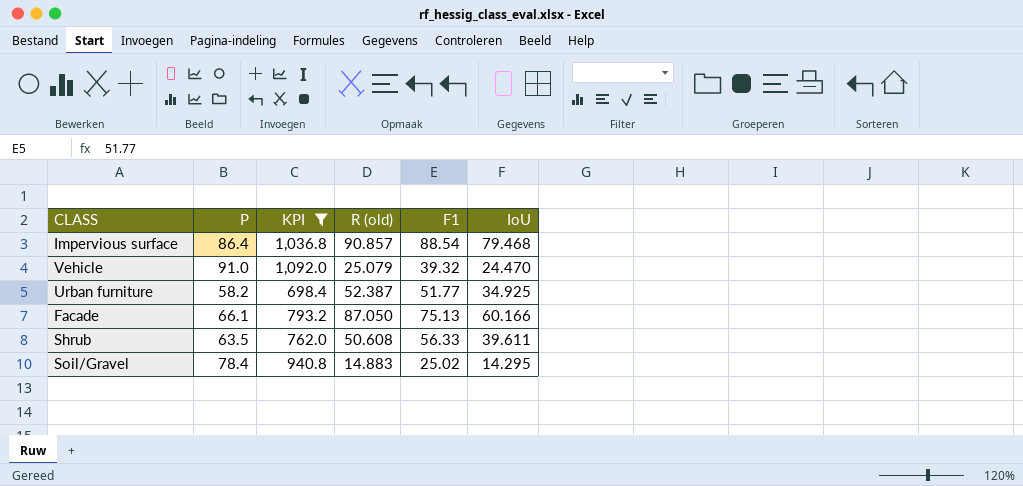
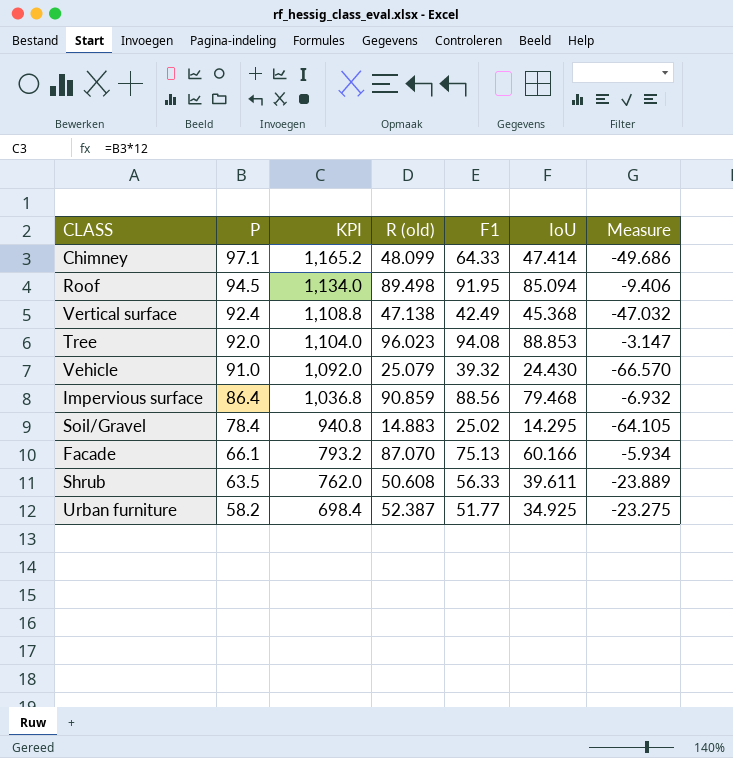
filter: KPI <= 1,092.0 -> none
row order: none -> P descending
column Measure | formula: none -> [IoU] - [P]
Vehicle | IoU: 24.470 -> 24.430
Impervious surface | R (old): 90.857 -> 90.859
Impervious surface | F1: 88.54 -> 88.56
Facade | R (old): 87.050 -> 87.070

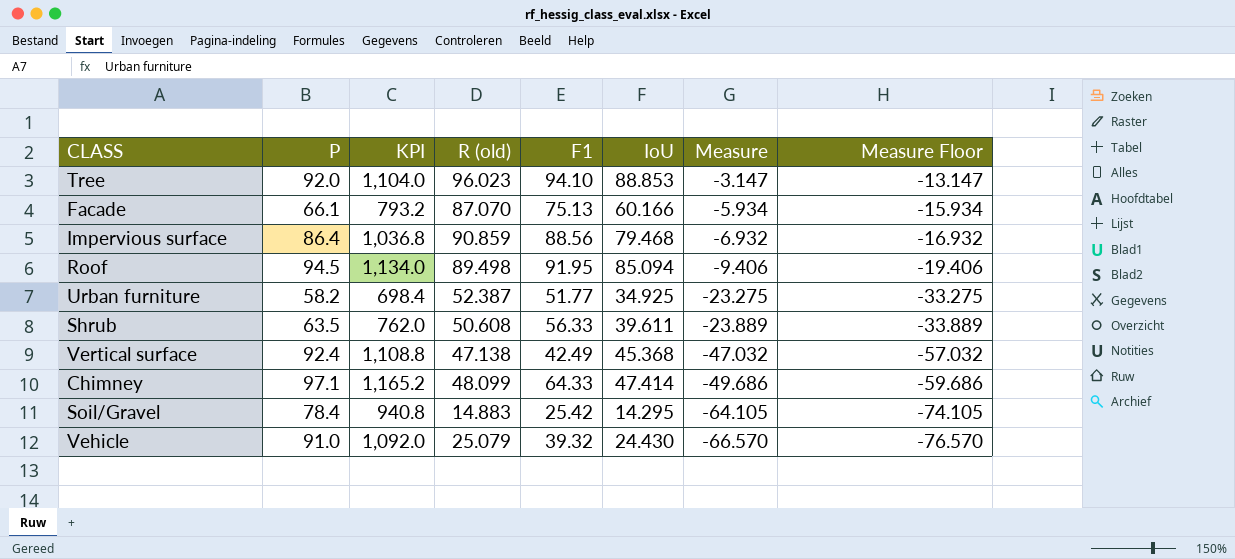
row order: P descending -> Measure descending
column Measure Floor | formula: none -> [Measure] - 10
Tree | F1: 94.08 -> 94.10
Soil/Gravel | F1: 25.02 -> 25.42

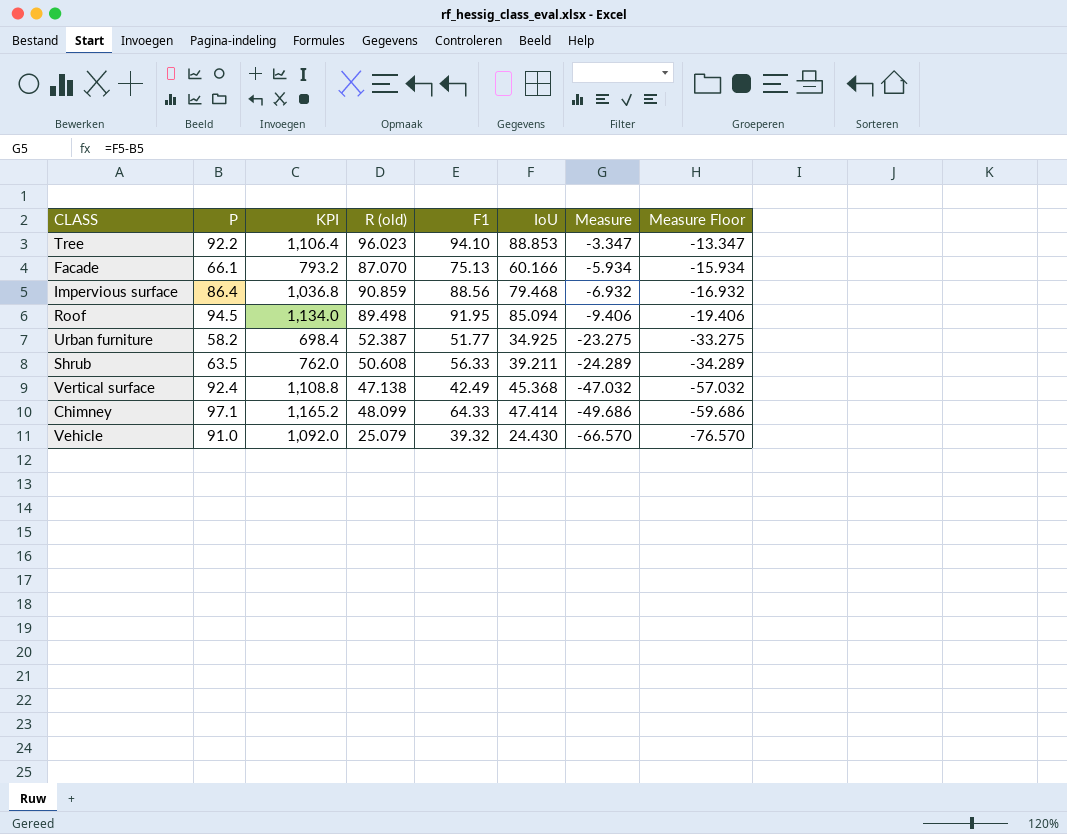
row Soil/Gravel: 78.4 | 940.8 | 14.883 | 25.42 | 14.295 | -64.105 | -74.105 -> none
Tree | P: 92.0 -> 92.2
Tree | KPI: 1,104.0 -> 1,106.4
Tree | Measure: -3.147 -> -3.347
Tree | Measure Floor: -13.147 -> -13.347
Shrub | IoU: 39.611 -> 39.211
Shrub | Measure: -23.889 -> -24.289
Shrub | Measure Floor: -33.889 -> -34.289

